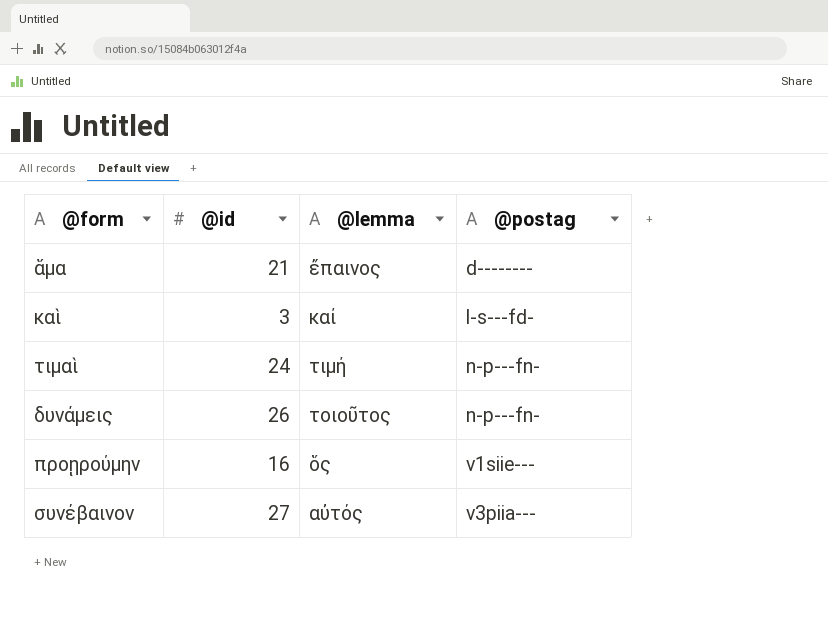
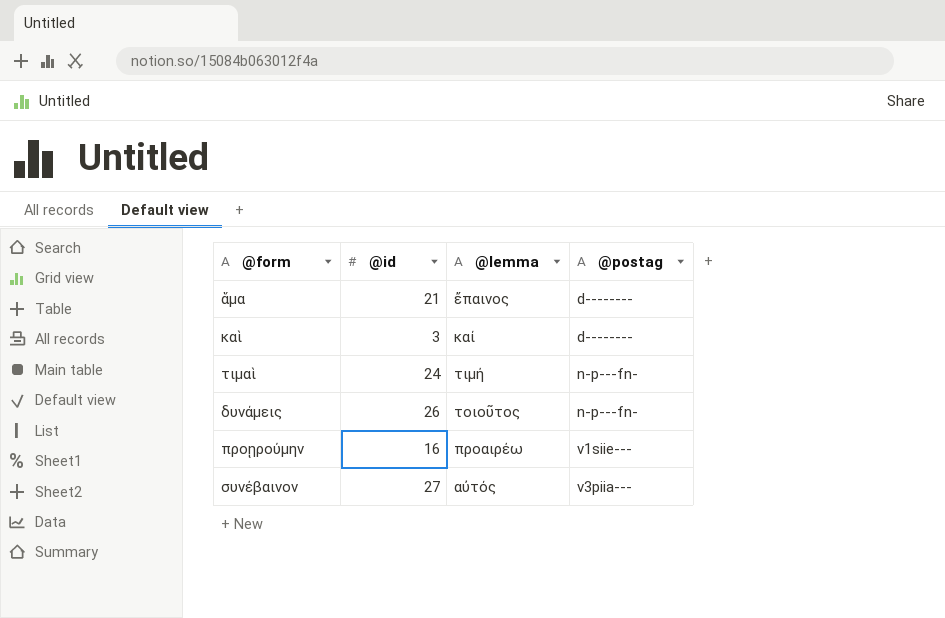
καὶ | @postag: l-s---fd- -> d--------
προῃρούμην | @lemma: ὅς -> προαιρέω

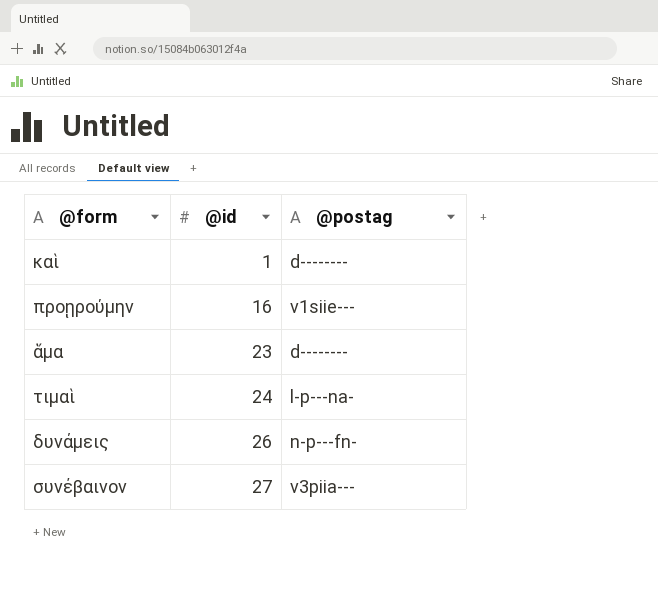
row order: @postag ascending -> @id ascending
column @lemma | position: 3 -> none
καὶ | @id: 3 -> 1
ἅμα | @id: 21 -> 23
τιμαὶ | @postag: n-p---fn- -> l-p---na-

